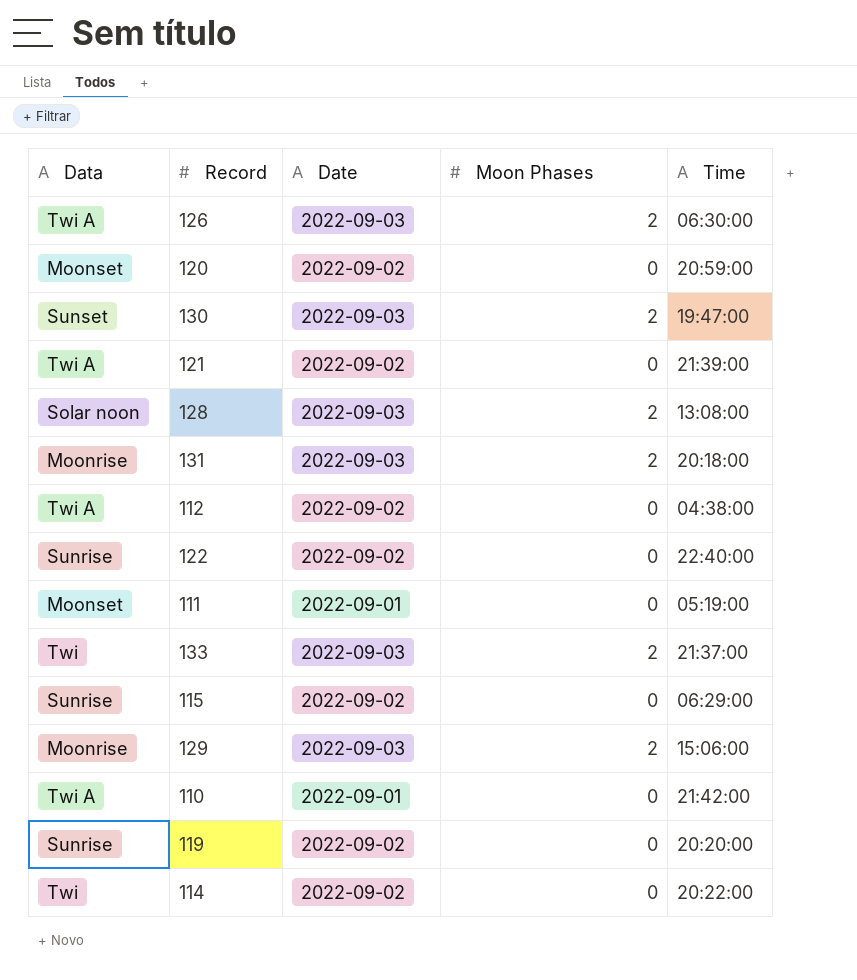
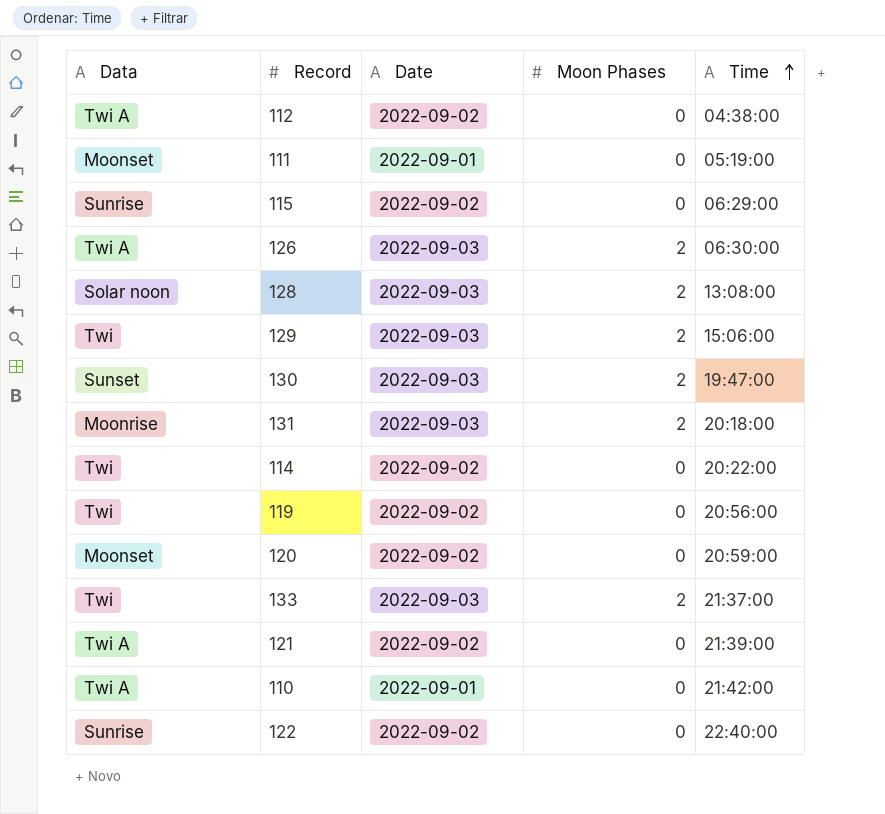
row order: none -> Time ascending
129 | Data: Moonrise -> Twi
119 | Data: Sunrise -> Twi
119 | Time: 20:20:00 -> 20:56:00

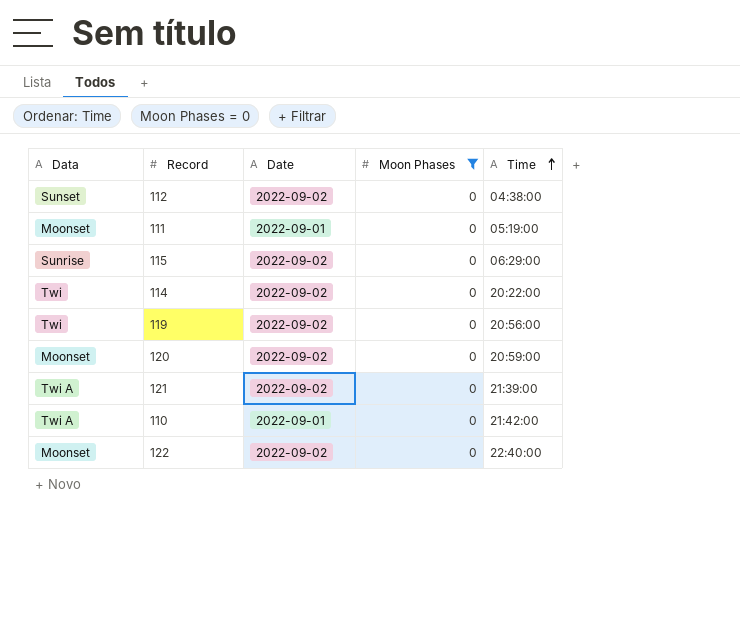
filter: none -> Moon Phases = 0
112 | Data: Twi A -> Sunset
122 | Data: Sunrise -> Moonset

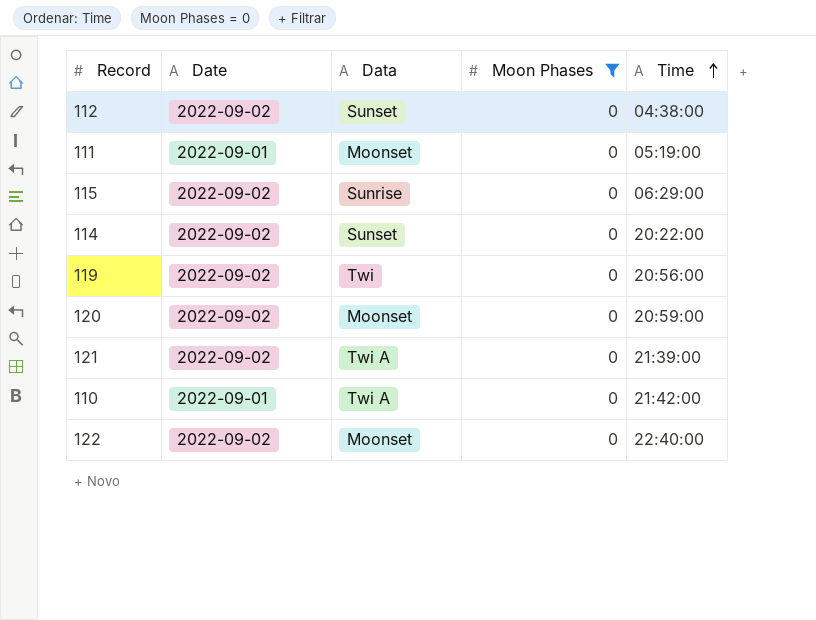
column Data | position: 1 -> 3
114 | Data: Twi -> Sunset

